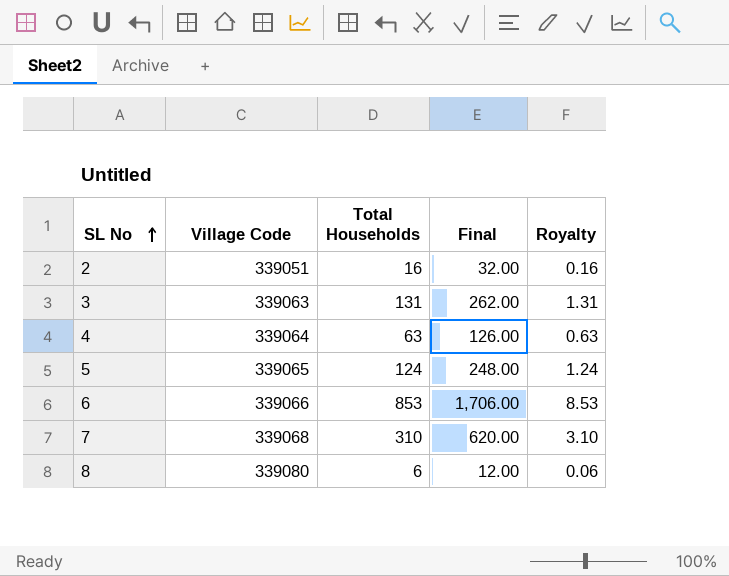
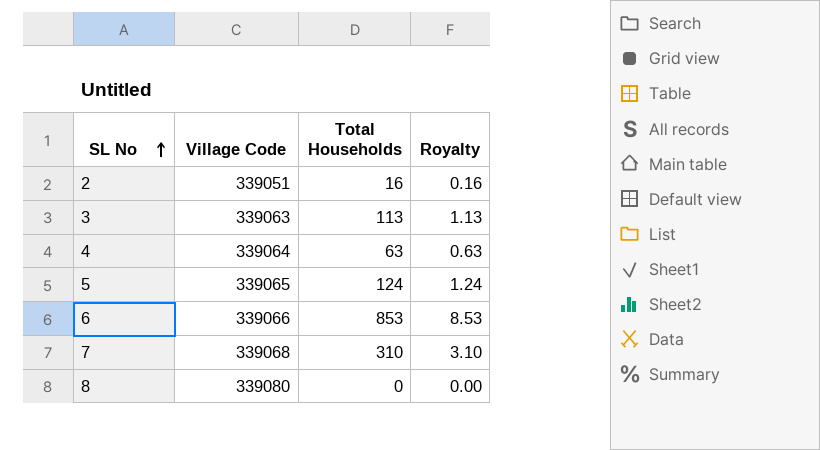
column Final | formula: [Total Households] * 2 -> none
3 | Total Households: 131 -> 113
3 | Royalty: 1.31 -> 1.13
8 | Total Households: 6 -> 0
8 | Royalty: 0.06 -> 0.00

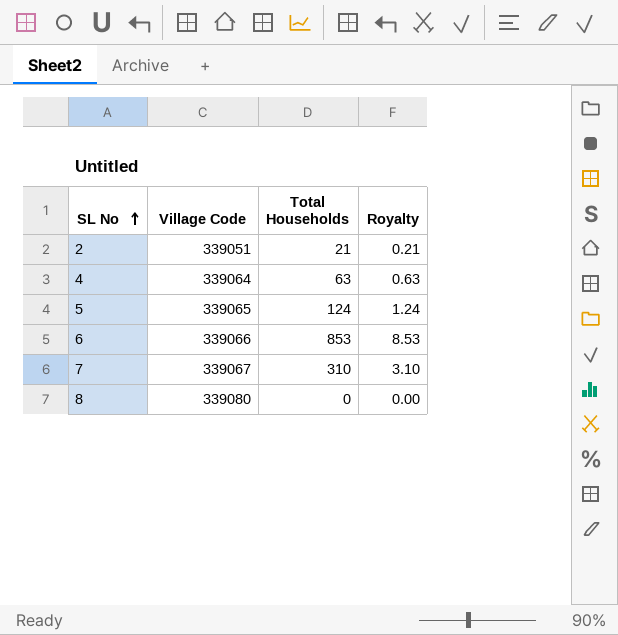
row 3: 339063 | 113 | 1.13 -> none
2 | Total Households: 16 -> 21
2 | Royalty: 0.16 -> 0.21
7 | Village Code: 339068 -> 339067

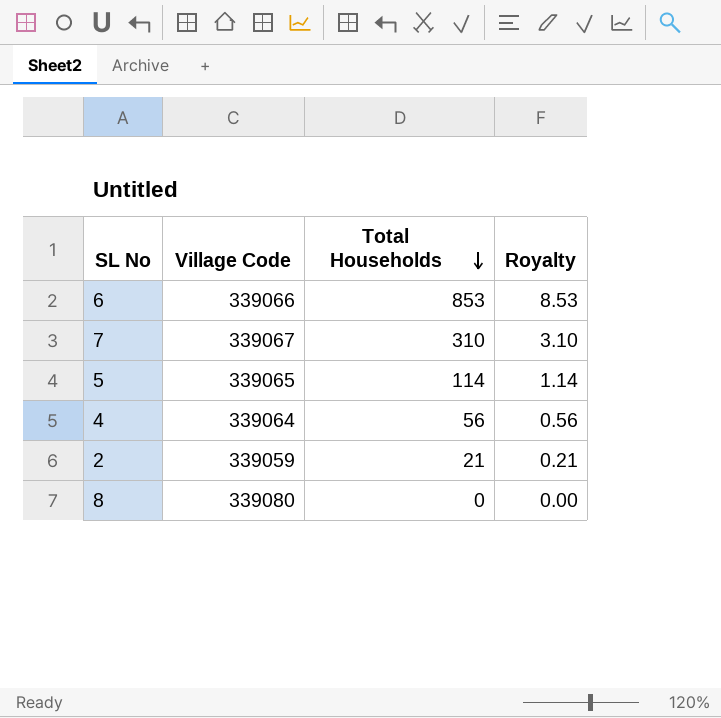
row order: SL No ascending -> Total Households descending
5 | Total Households: 124 -> 114
5 | Royalty: 1.24 -> 1.14
4 | Total Households: 63 -> 56
4 | Royalty: 0.63 -> 0.56
2 | Village Code: 339051 -> 339059

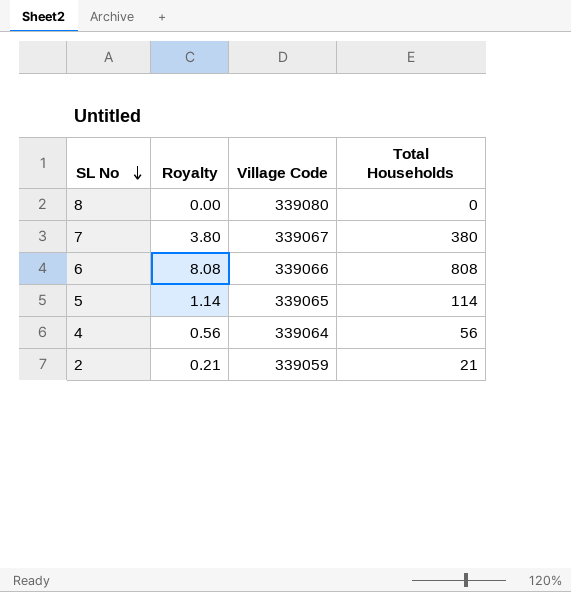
row order: Total Households descending -> SL No descending
column Royalty | position: 4 -> 2
7 | Royalty: 3.10 -> 3.80
7 | Total Households: 310 -> 380
6 | Royalty: 8.53 -> 8.08
6 | Total Households: 853 -> 808

